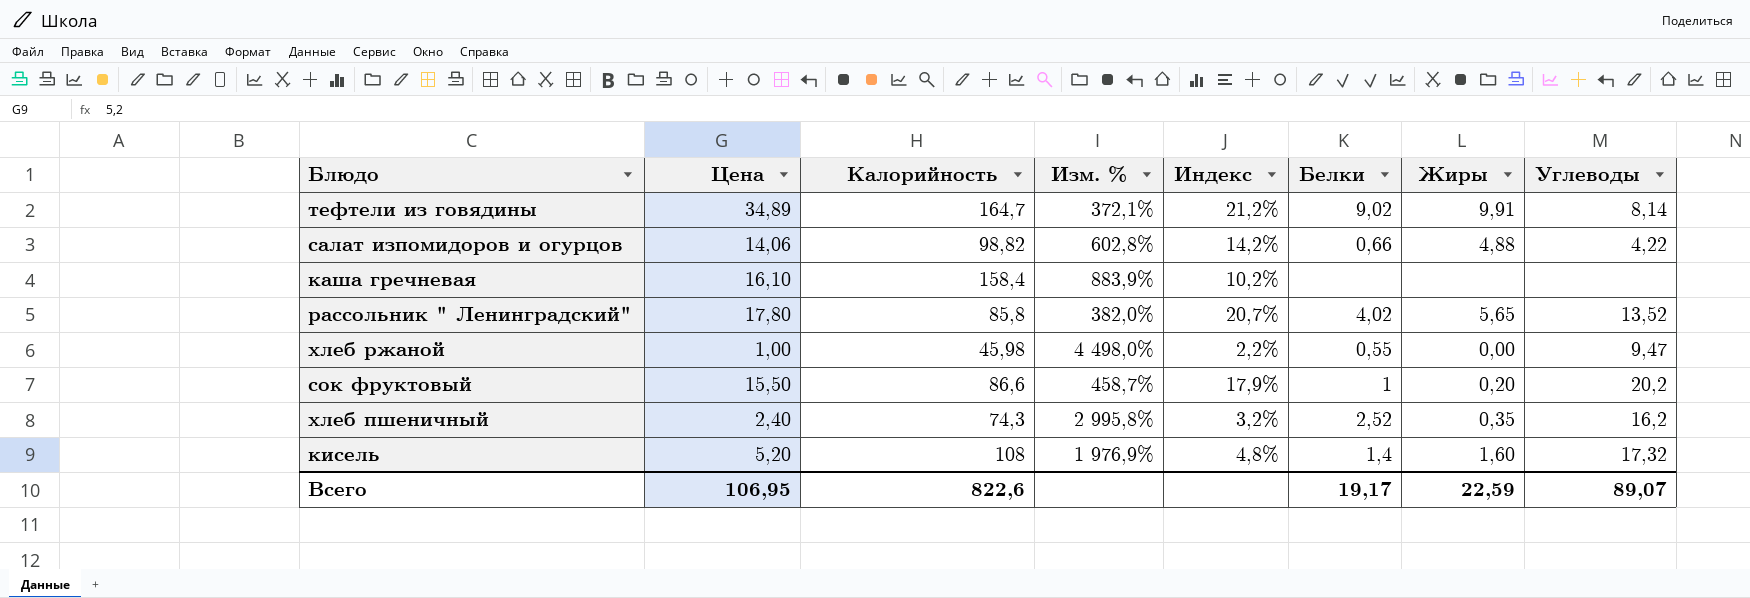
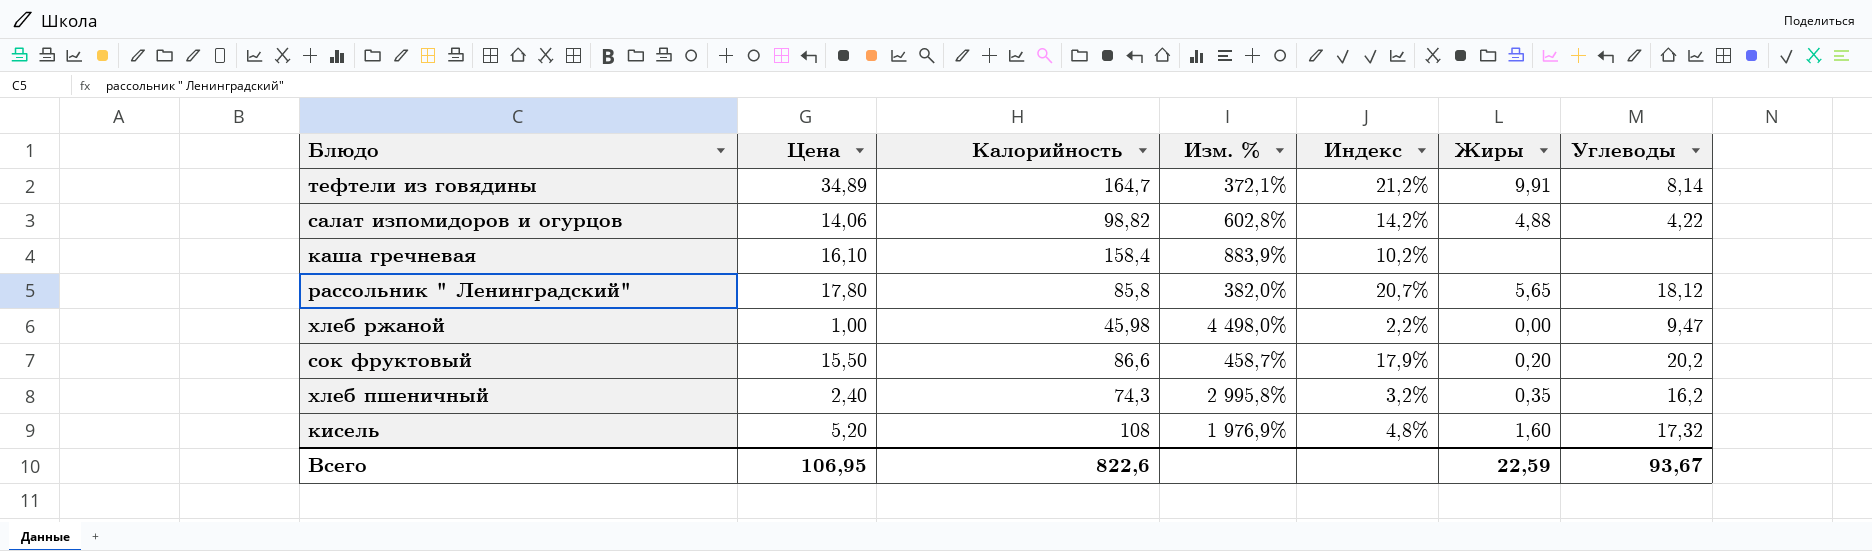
column Белки | position: 6 -> none
рассольник " Ленинградский" | Углеводы: 13,52 -> 18,12
Всего | Углеводы: 89,07 -> 93,67

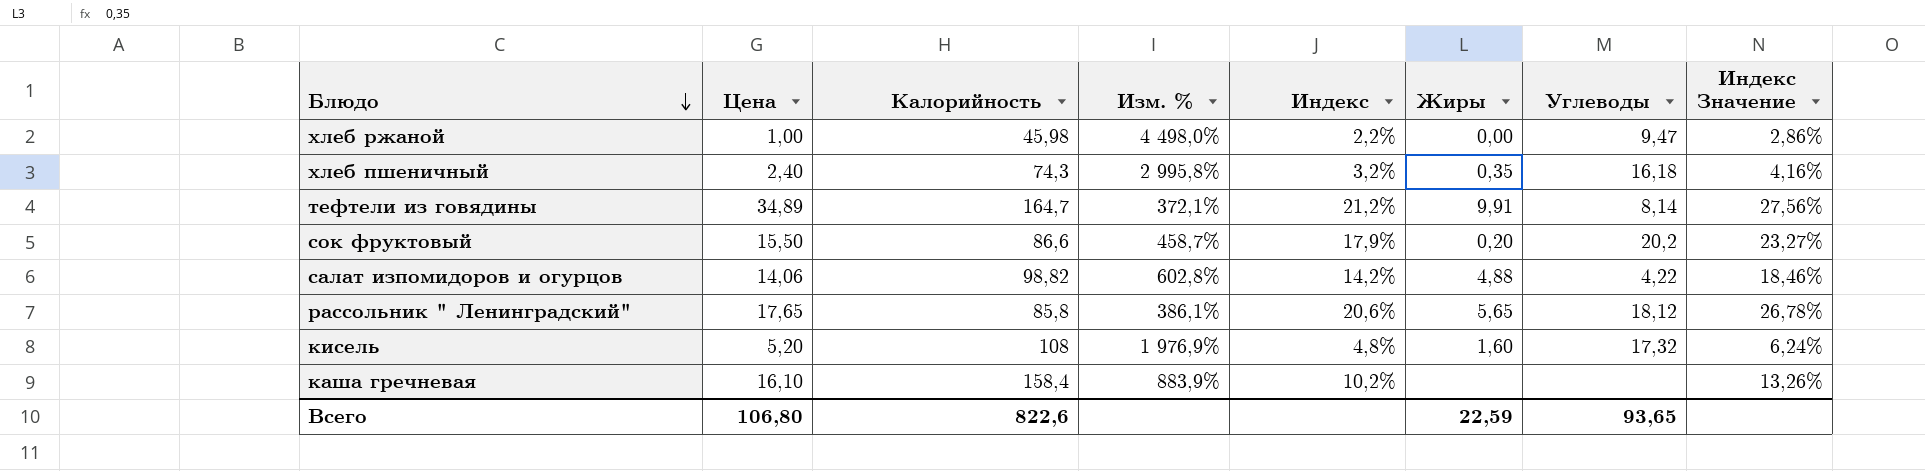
row order: none -> Блюдо descending
column Индекс Значение | formula: none -> [Индекс] * 1,3
хлеб пшеничный | Углеводы: 16,2 -> 16,18
рассольник " Ленинградский" | Цена: 17,80 -> 17,65
рассольник " Ленинградский" | Изм. %: 382,0% -> 386,1%
рассольник " Ленинградский" | Индекс: 20,7% -> 20,6%
Всего | Цена: 106,95 -> 106,80
Всего | Углеводы: 93,67 -> 93,65

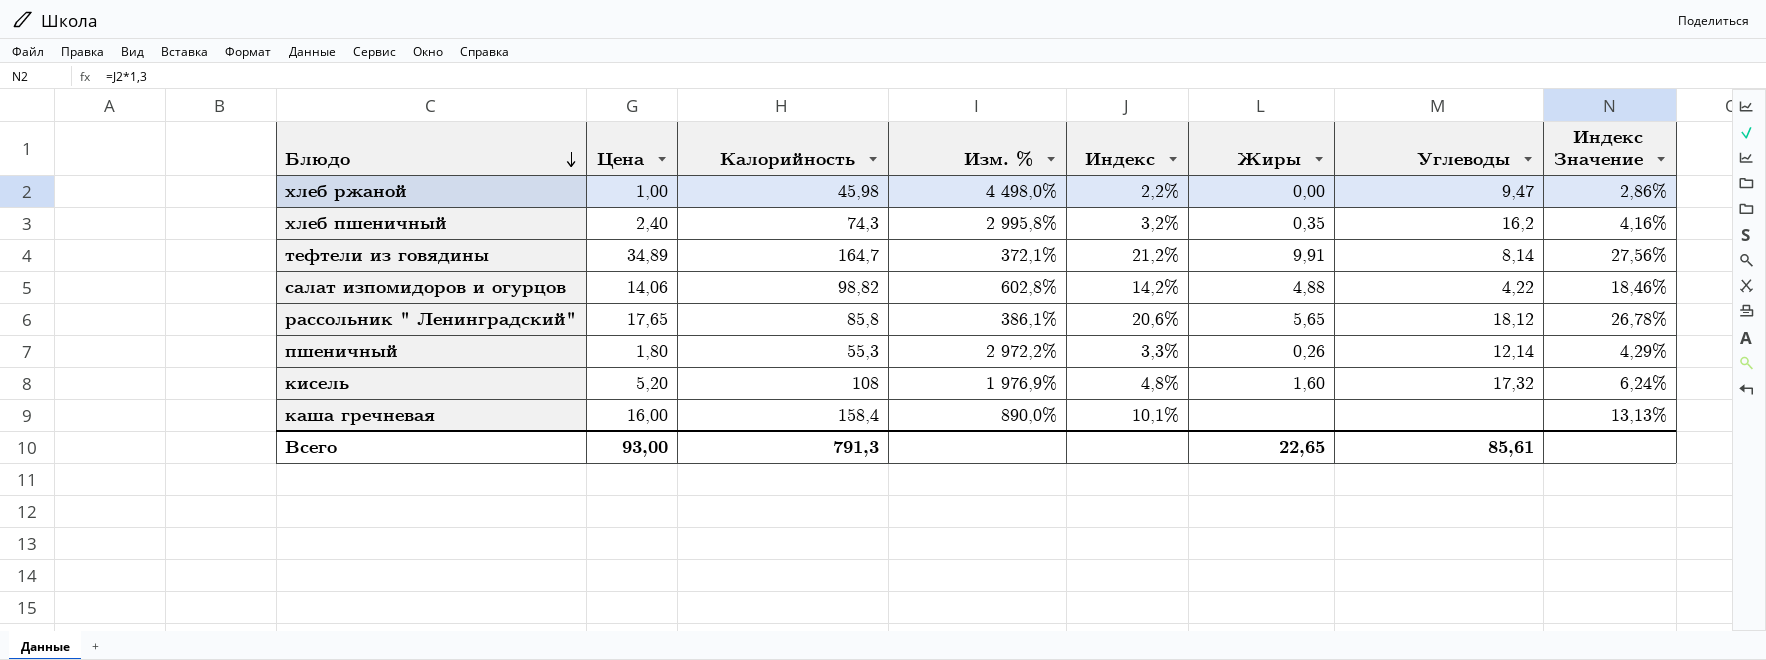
row сок фруктовый: 15,50 | 86,6 | 458,7% | 17,9% | 0,20 | 20,2 | 23,27% -> none
хлеб пшеничный | Углеводы: 16,18 -> 16,2
row пшеничный: none -> 1,80 | 55,3 | 2 972,2% | 3,3% | 0,26 | 12,14 | 4,29%
каша гречневая | Цена: 16,10 -> 16,00
каша гречневая | Изм. %: 883,9% -> 890,0%
каша гречневая | Индекс: 10,2% -> 10,1%
каша гречневая | Индекс Значение: 13,26% -> 13,13%
Всего | Цена: 106,80 -> 93,00
Всего | Калорийность: 822,6 -> 791,3
Всего | Жиры: 22,59 -> 22,65
Всего | Углеводы: 93,65 -> 85,61

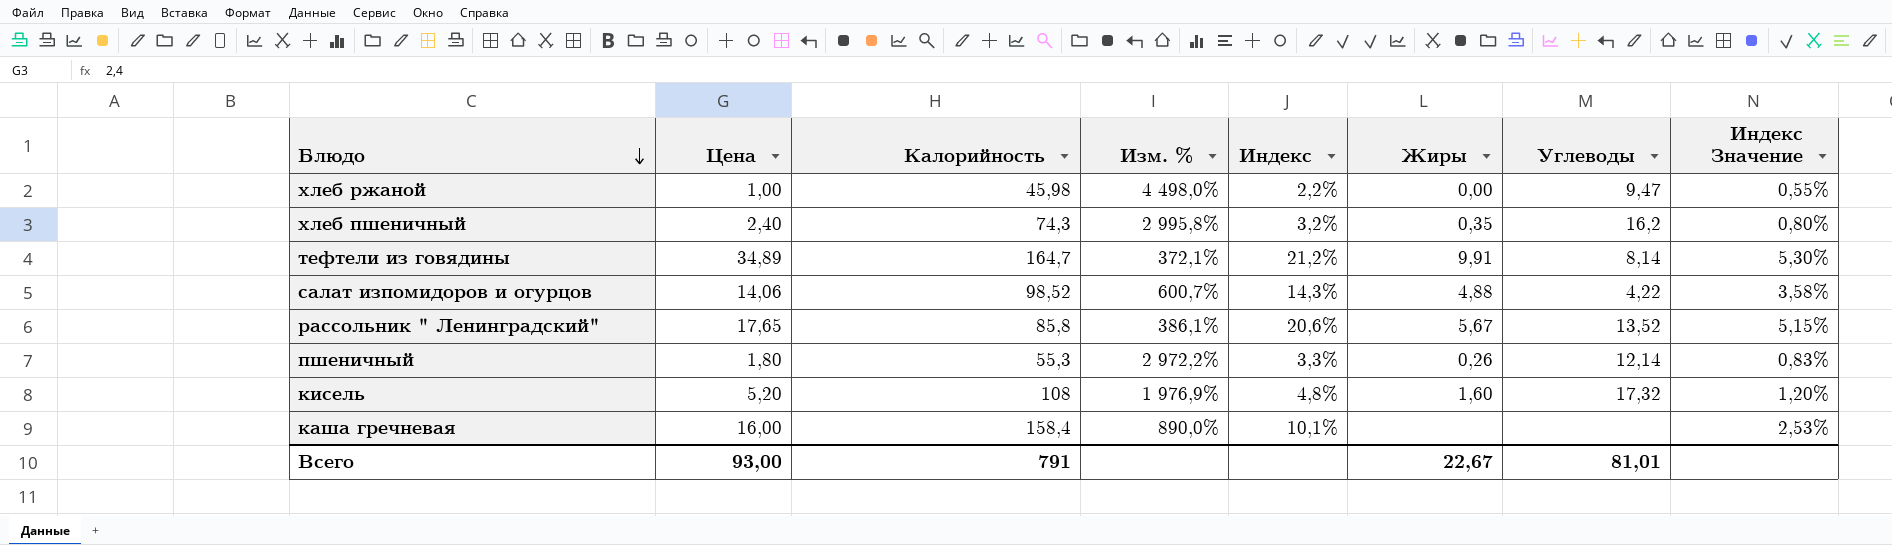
column Индекс Значение | formula: [Индекс] * 1,3 -> [Индекс] * 0,25
салат изпомидоров и огурцов | Калорийность: 98,82 -> 98,52
салат изпомидоров и огурцов | Изм. %: 602,8% -> 600,7%
салат изпомидоров и огурцов | Индекс: 14,2% -> 14,3%
рассольник " Ленинградский" | Жиры: 5,65 -> 5,67
рассольник " Ленинградский" | Углеводы: 18,12 -> 13,52
Всего | Калорийность: 791,3 -> 791
Всего | Жиры: 22,65 -> 22,67
Всего | Углеводы: 85,61 -> 81,01

